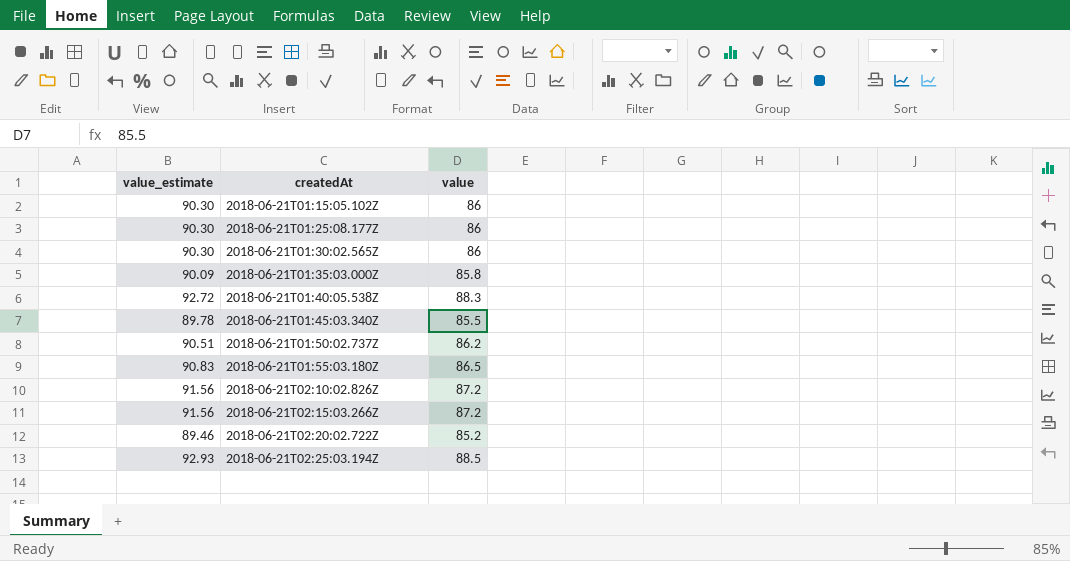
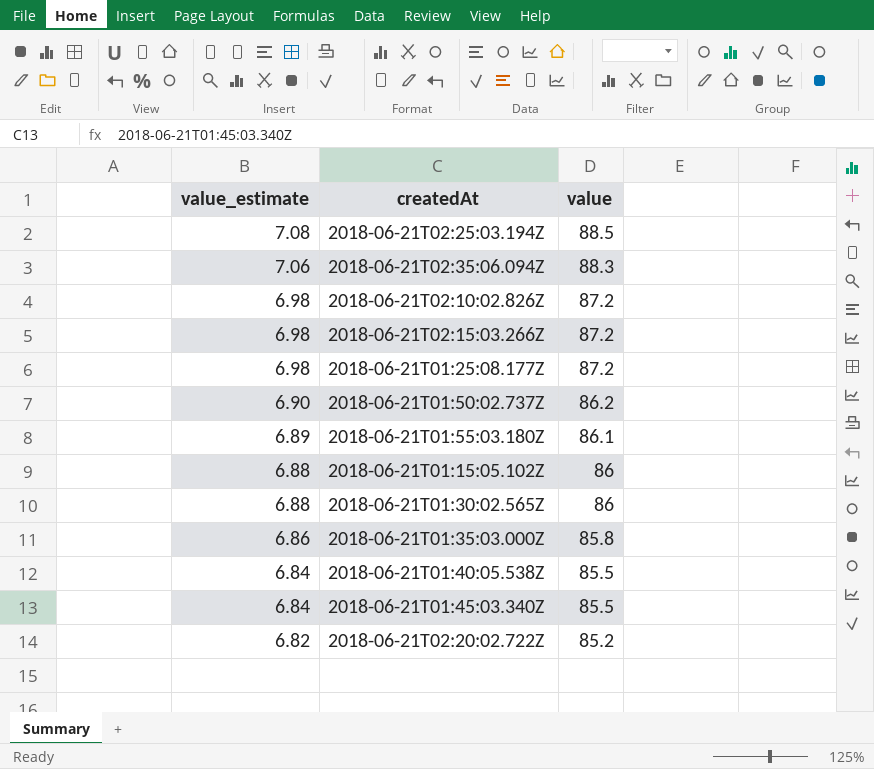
row order: createdAt ascending -> value_estimate descending
column value_estimate | formula: [value] * 1.05 -> [value] * 0.08
row 2018-06-21T02:35:06.094Z: none -> 7.06 | 88.3
2018-06-21T01:25:08.177Z | value: 86 -> 87.2
2018-06-21T01:55:03.180Z | value: 86.5 -> 86.1
2018-06-21T01:40:05.538Z | value: 88.3 -> 85.5

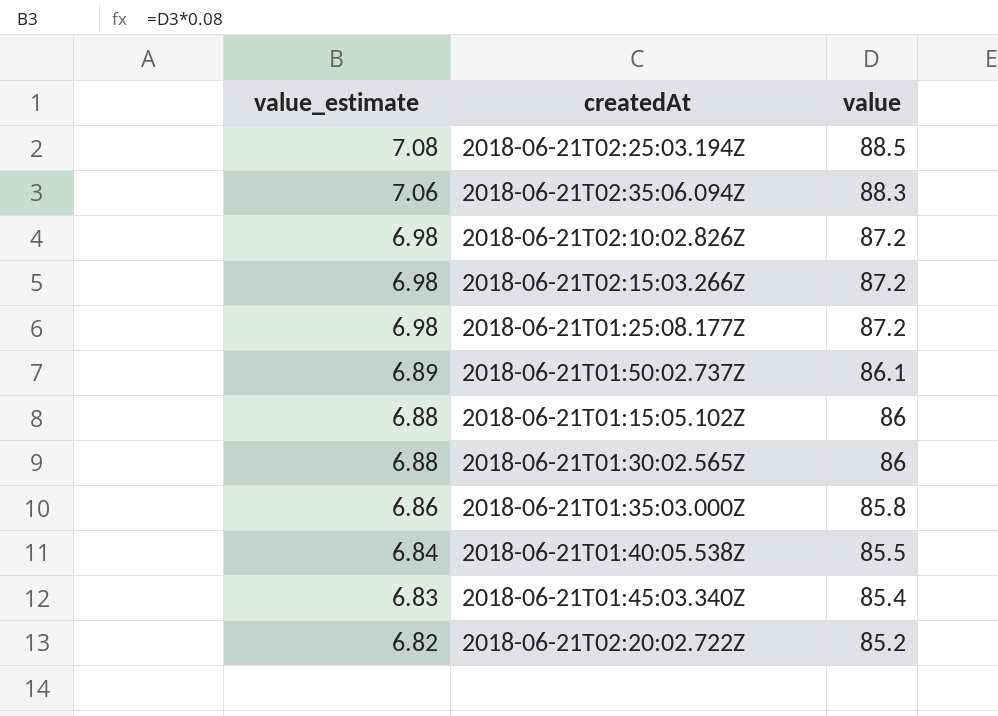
row 2018-06-21T01:55:03.180Z: 6.89 | 86.1 -> none
2018-06-21T01:50:02.737Z | value_estimate: 6.90 -> 6.89
2018-06-21T01:50:02.737Z | value: 86.2 -> 86.1
2018-06-21T01:45:03.340Z | value_estimate: 6.84 -> 6.83
2018-06-21T01:45:03.340Z | value: 85.5 -> 85.4

